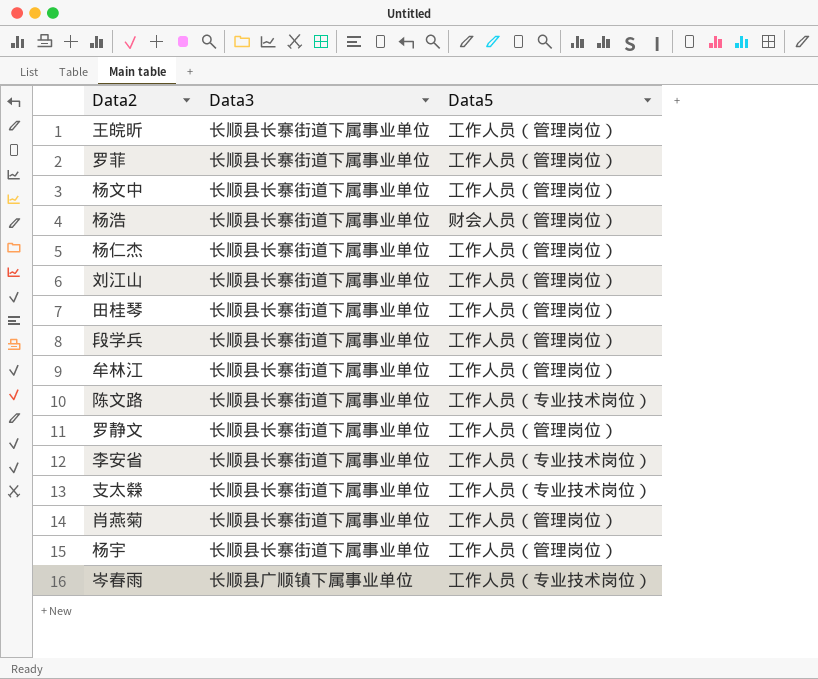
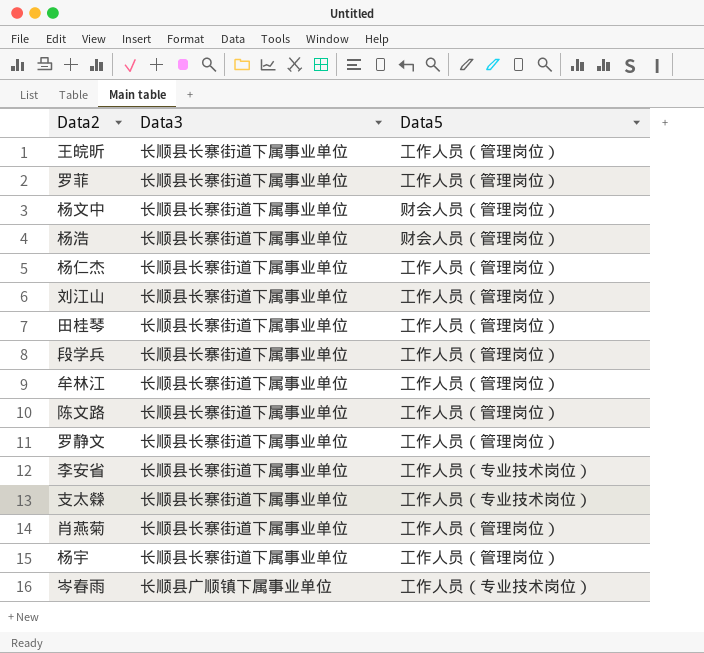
杨文中 | Data5: 工作人员（管理岗位） -> 财会人员（管理岗位）
陈文路 | Data5: 工作人员（专业技术岗位） -> 工作人员（管理岗位）

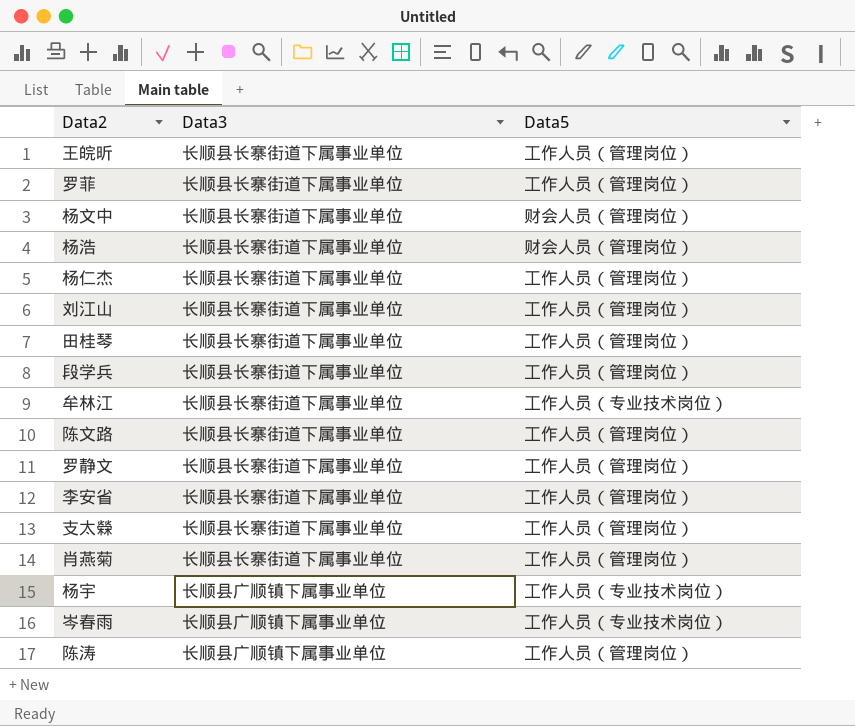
牟林江 | Data5: 工作人员（管理岗位） -> 工作人员（专业技术岗位）
李安省 | Data5: 工作人员（专业技术岗位） -> 工作人员（管理岗位）
支太檾 | Data5: 工作人员（专业技术岗位） -> 工作人员（管理岗位）
杨宇 | Data3: 长顺县长寨街道下属事业单位 -> 长顺县广顺镇下属事业单位
杨宇 | Data5: 工作人员（管理岗位） -> 工作人员（专业技术岗位）
row 陈涛: none -> 长顺县广顺镇下属事业单位 | 工作人员（管理岗位）

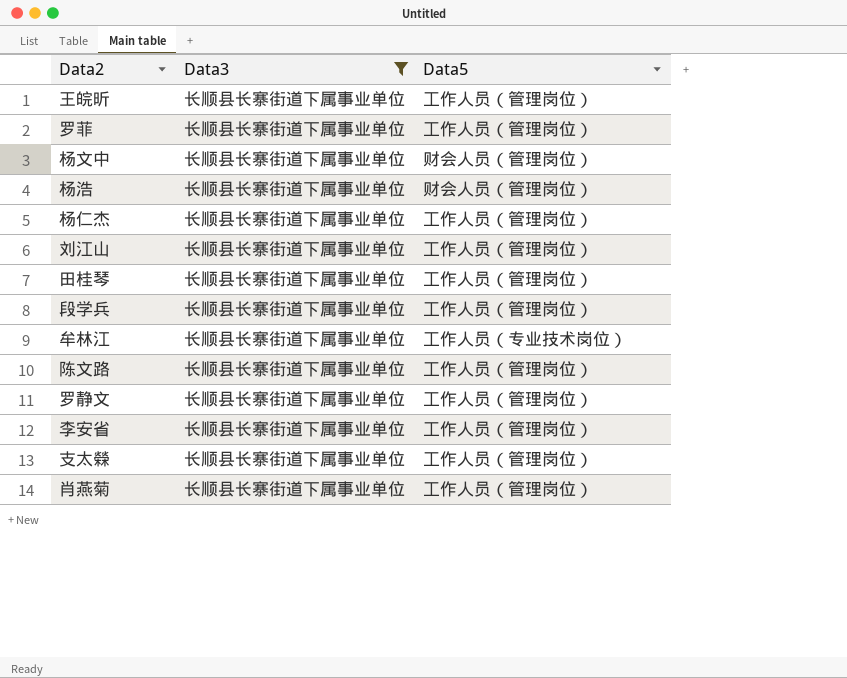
filter: none -> Data3 = 长顺县长寨街道下属事业单位

